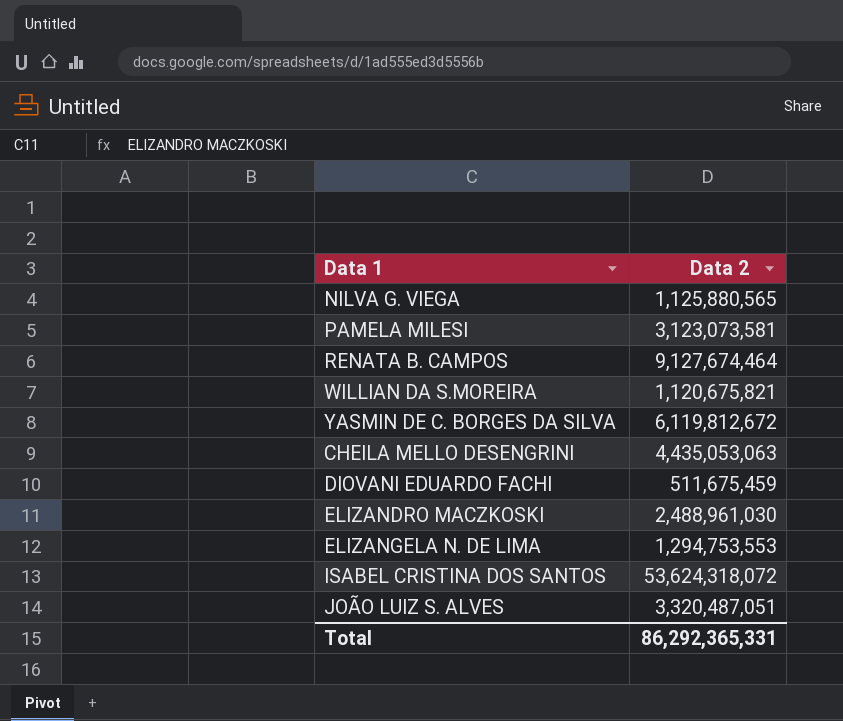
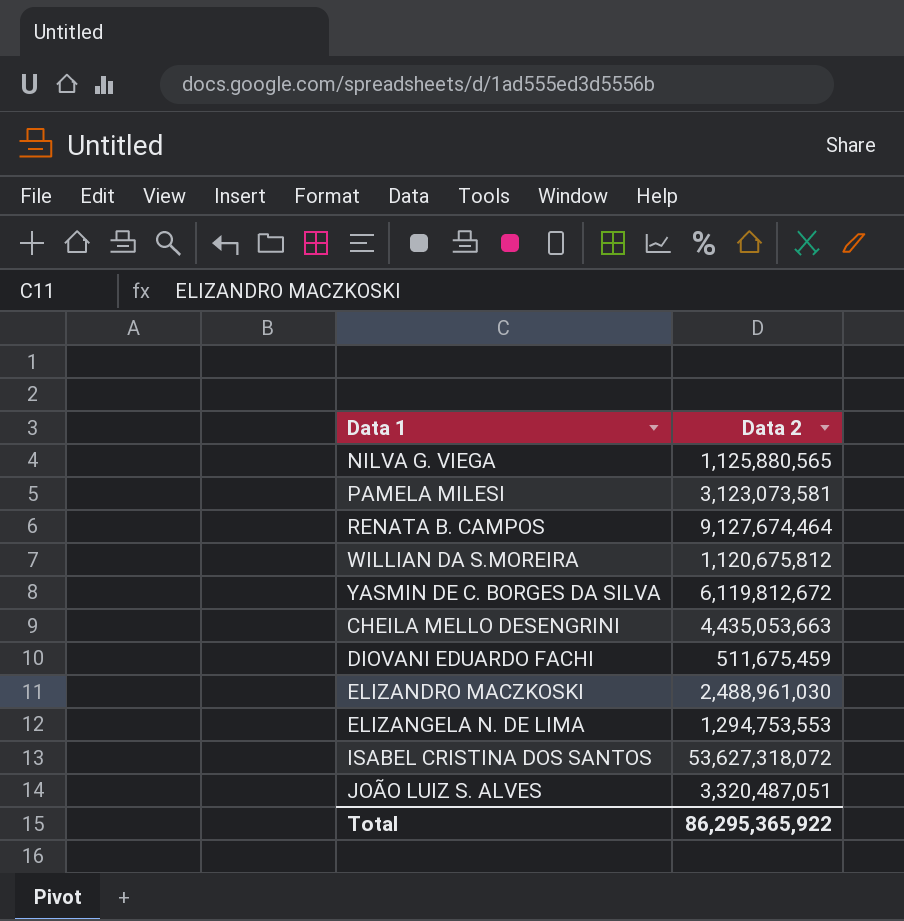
WILLIAN DA S.MOREIRA | Data 2: 1,120,675,821 -> 1,120,675,812
CHEILA MELLO DESENGRINI | Data 2: 4,435,053,063 -> 4,435,053,663
ISABEL CRISTINA DOS SANTOS | Data 2: 53,624,318,072 -> 53,627,318,072
Total | Data 2: 86,292,365,331 -> 86,295,365,922

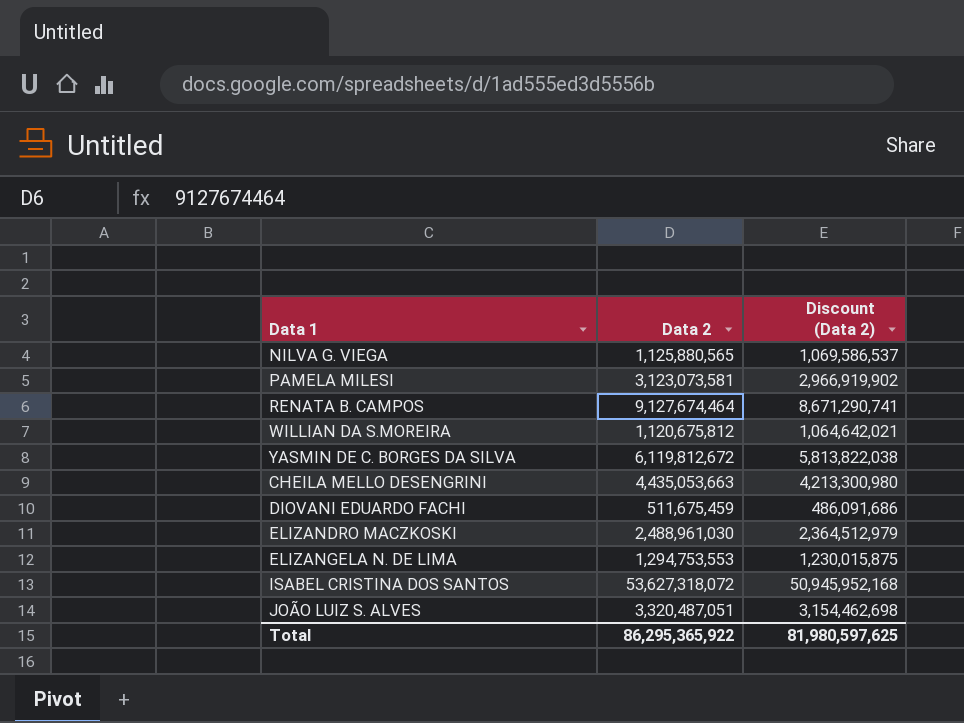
column Discount (Data 2) | formula: none -> [Data 2] * 0.95

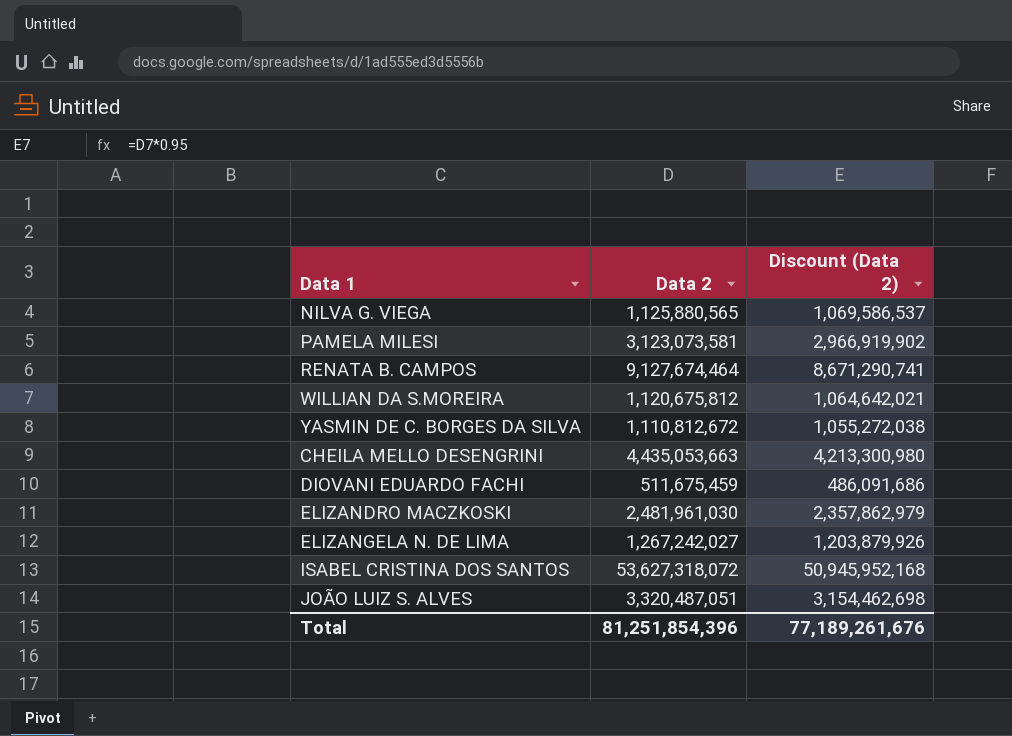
YASMIN DE C. BORGES DA SILVA | Data 2: 6,119,812,672 -> 1,110,812,672
YASMIN DE C. BORGES DA SILVA | Discount (Data 2): 5,813,822,038 -> 1,055,272,038
ELIZANDRO MACZKOSKI | Data 2: 2,488,961,030 -> 2,481,961,030
ELIZANDRO MACZKOSKI | Discount (Data 2): 2,364,512,979 -> 2,357,862,979
ELIZANGELA N. DE LIMA | Data 2: 1,294,753,553 -> 1,267,242,027
ELIZANGELA N. DE LIMA | Discount (Data 2): 1,230,015,875 -> 1,203,879,926
Total | Data 2: 86,295,365,922 -> 81,251,854,396
Total | Discount (Data 2): 81,980,597,625 -> 77,189,261,676

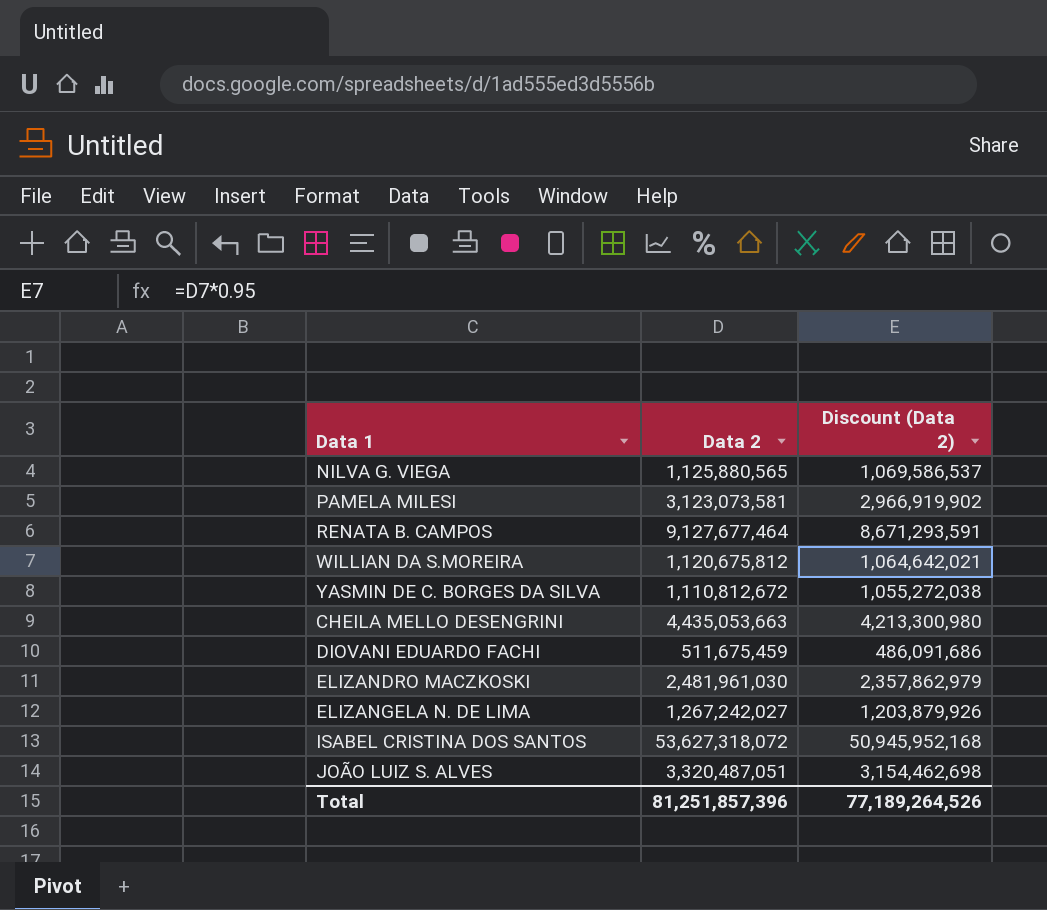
RENATA B. CAMPOS | Data 2: 9,127,674,464 -> 9,127,677,464
RENATA B. CAMPOS | Discount (Data 2): 8,671,290,741 -> 8,671,293,591
Total | Data 2: 81,251,854,396 -> 81,251,857,396
Total | Discount (Data 2): 77,189,261,676 -> 77,189,264,526

